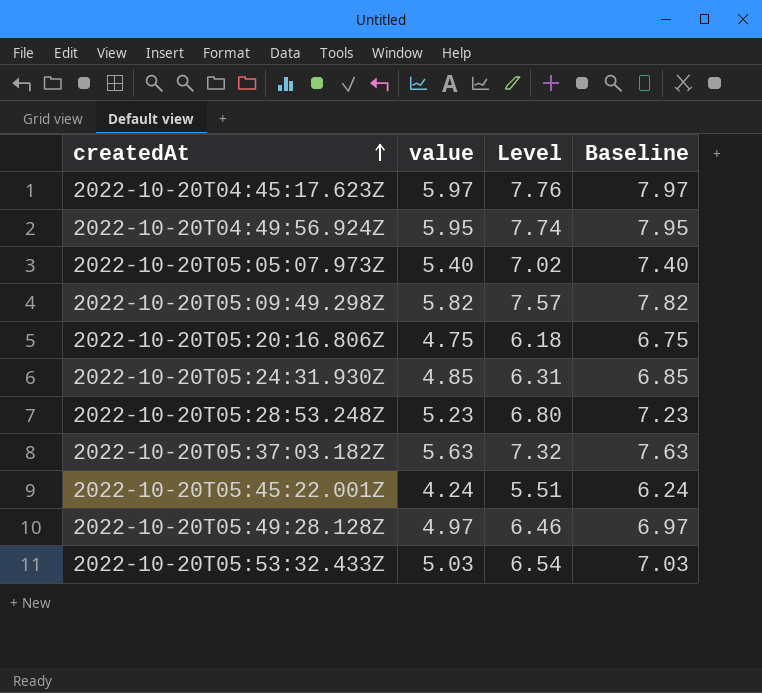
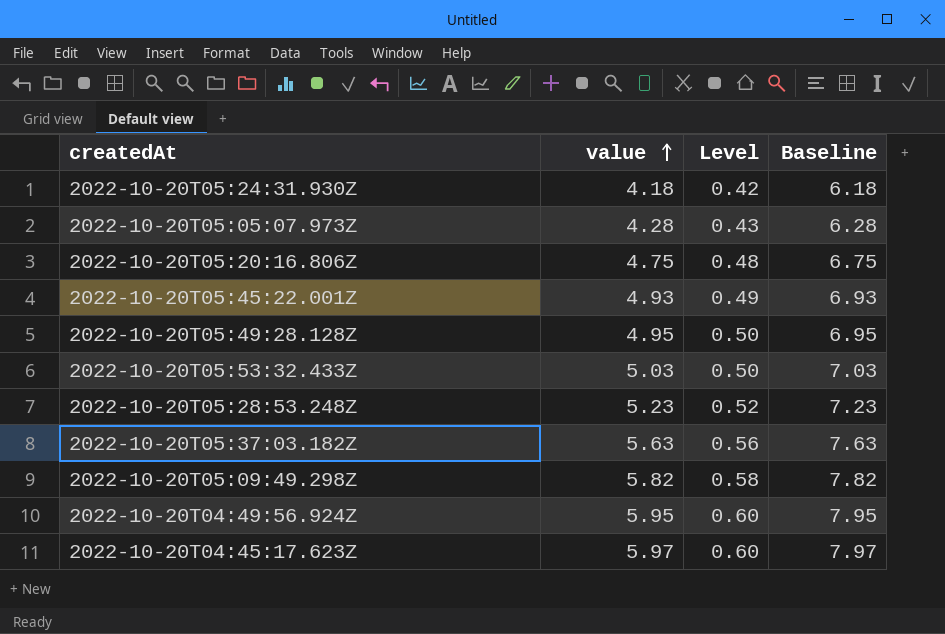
row order: createdAt ascending -> value ascending
column Level | formula: [value] * 1.3 -> [value] * 0.1
2022-10-20T05:24:31.930Z | value: 4.85 -> 4.18
2022-10-20T05:24:31.930Z | Baseline: 6.85 -> 6.18
2022-10-20T05:05:07.973Z | value: 5.40 -> 4.28
2022-10-20T05:05:07.973Z | Baseline: 7.40 -> 6.28
2022-10-20T05:45:22.001Z | value: 4.24 -> 4.93
2022-10-20T05:45:22.001Z | Baseline: 6.24 -> 6.93
2022-10-20T05:49:28.128Z | value: 4.97 -> 4.95
2022-10-20T05:49:28.128Z | Baseline: 6.97 -> 6.95

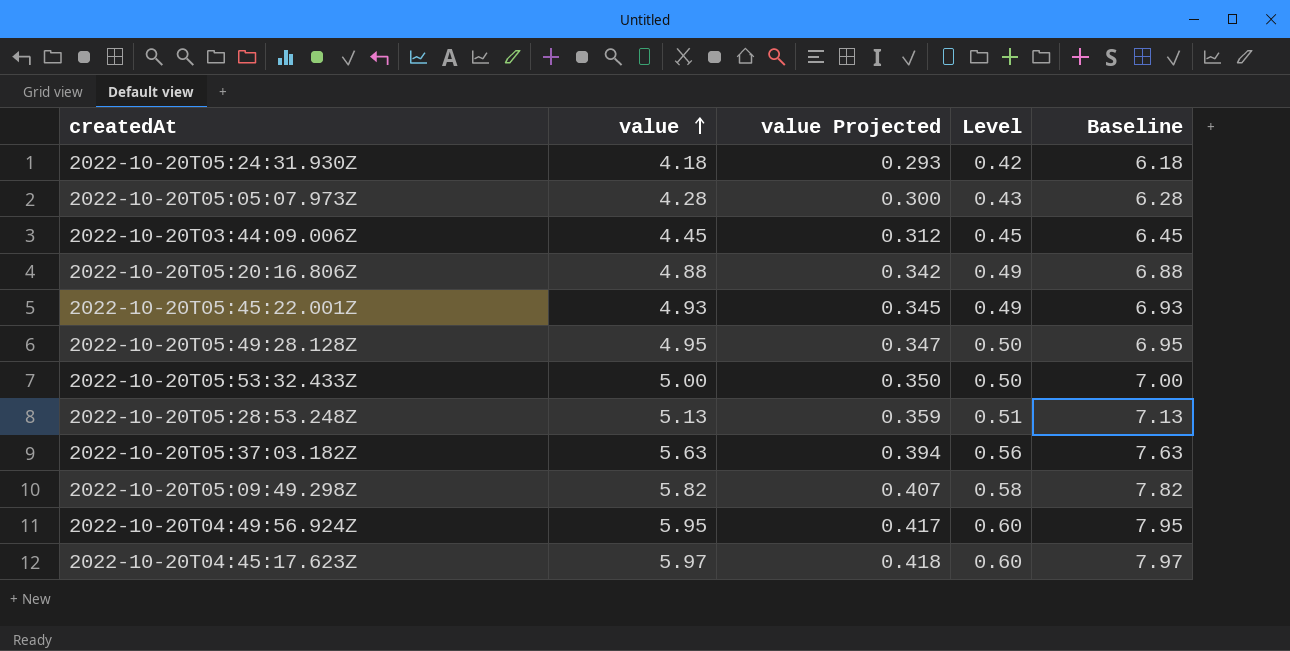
column value Projected | formula: none -> [value] * 0.07
row 2022-10-20T03:44:09.006Z: none -> 4.45 | 0.312 | 0.45 | 6.45
2022-10-20T05:20:16.806Z | value: 4.75 -> 4.88
2022-10-20T05:20:16.806Z | Level: 0.48 -> 0.49
2022-10-20T05:20:16.806Z | Baseline: 6.75 -> 6.88
2022-10-20T05:53:32.433Z | value: 5.03 -> 5.00
2022-10-20T05:53:32.433Z | Baseline: 7.03 -> 7.00
2022-10-20T05:28:53.248Z | value: 5.23 -> 5.13
2022-10-20T05:28:53.248Z | Level: 0.52 -> 0.51
2022-10-20T05:28:53.248Z | Baseline: 7.23 -> 7.13

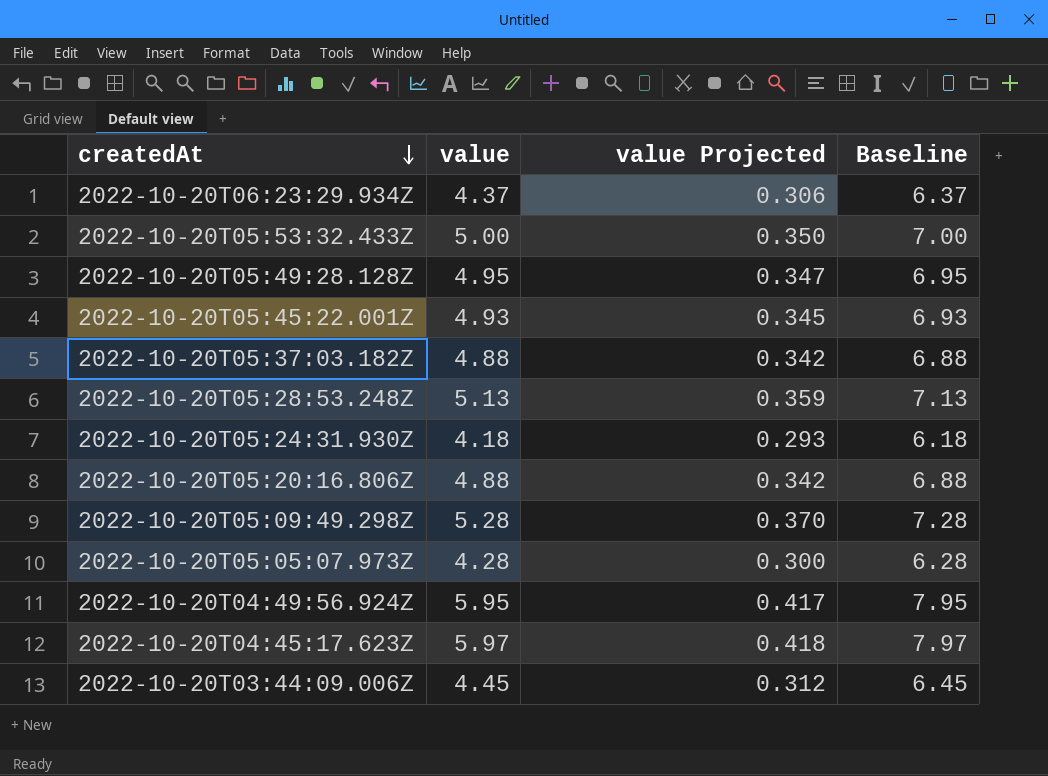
row order: value ascending -> createdAt descending
column Level | formula: [value] * 0.1 -> none
row 2022-10-20T06:23:29.934Z: none -> 4.37 | 0.306 | 6.37
2022-10-20T05:37:03.182Z | value: 5.63 -> 4.88
2022-10-20T05:37:03.182Z | value Projected: 0.394 -> 0.342
2022-10-20T05:37:03.182Z | Baseline: 7.63 -> 6.88
2022-10-20T05:09:49.298Z | value: 5.82 -> 5.28
2022-10-20T05:09:49.298Z | value Projected: 0.407 -> 0.370
2022-10-20T05:09:49.298Z | Baseline: 7.82 -> 7.28

